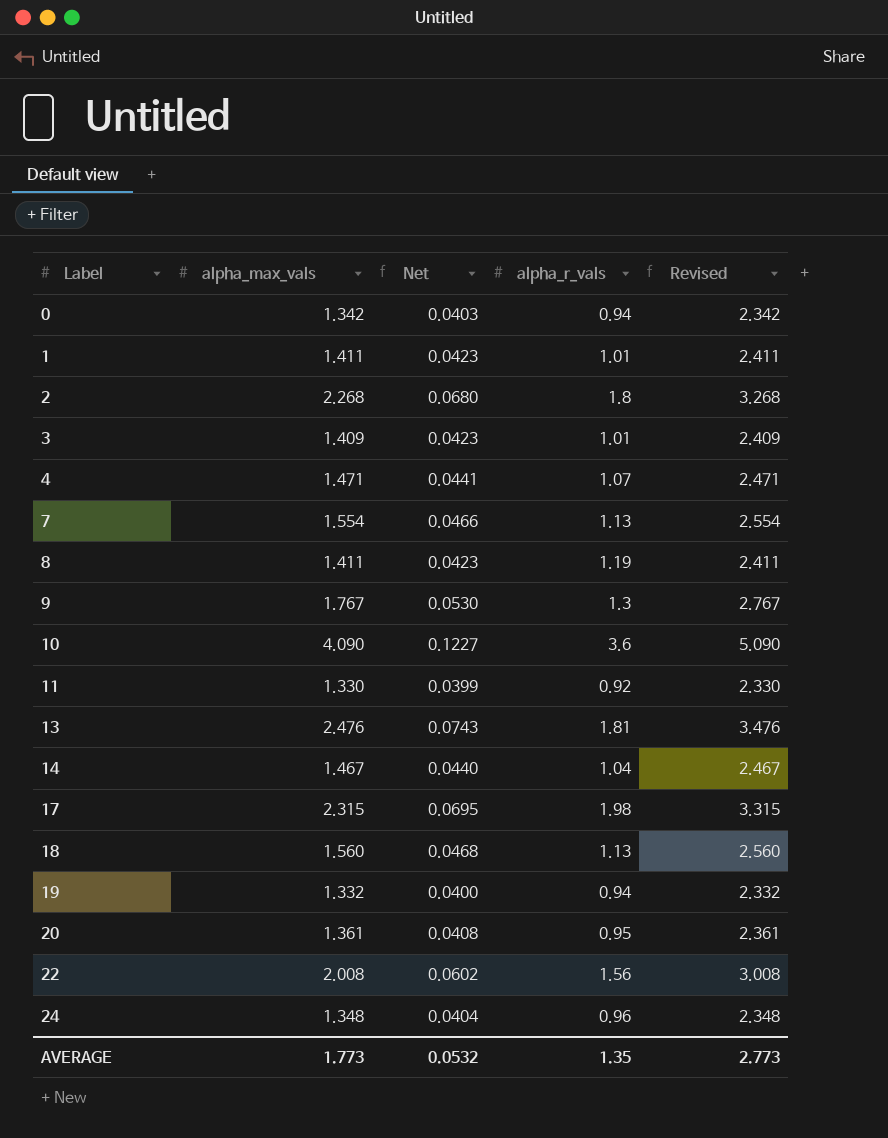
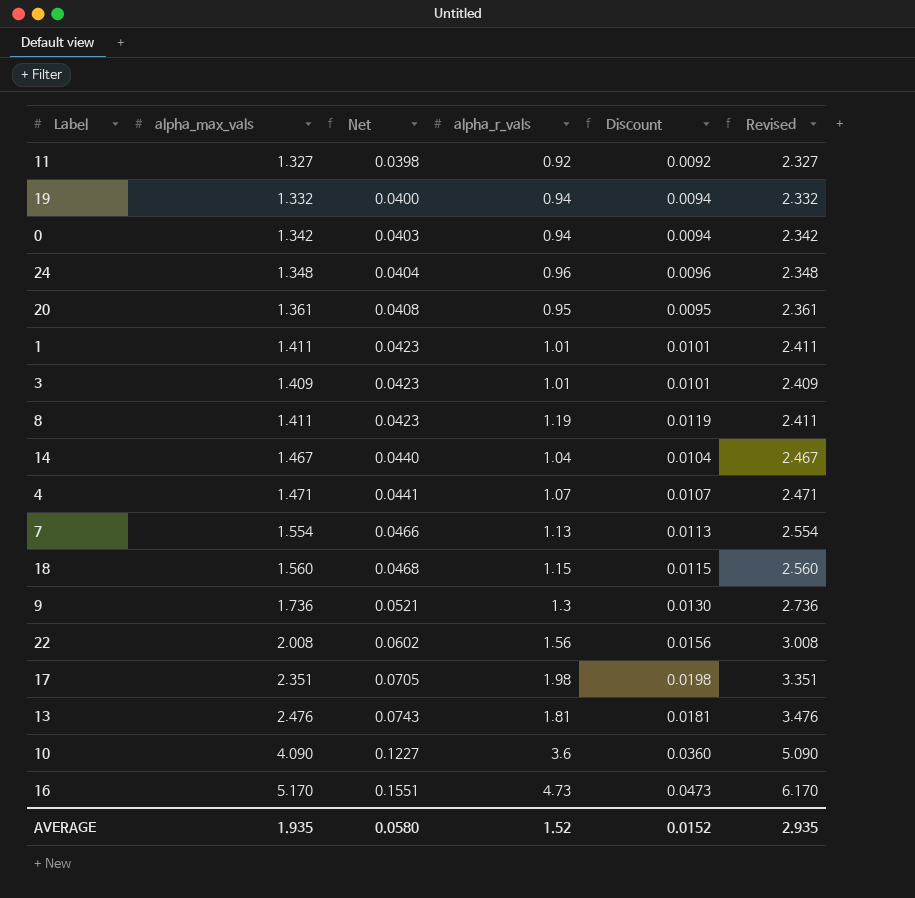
row order: Label ascending -> Net ascending
column Discount | formula: none -> [alpha_r_vals] * 0.01
row 2: 2.268 | 0.0680 | 1.8 | 3.268 -> none
11 | alpha_max_vals: 1.330 -> 1.327
11 | Net: 0.0399 -> 0.0398
11 | Revised: 2.330 -> 2.327
18 | alpha_r_vals: 1.13 -> 1.15
9 | alpha_max_vals: 1.767 -> 1.736
9 | Net: 0.0530 -> 0.0521
9 | Revised: 2.767 -> 2.736
17 | alpha_max_vals: 2.315 -> 2.351
17 | Net: 0.0695 -> 0.0705
17 | Revised: 3.315 -> 3.351
row 16: none -> 5.170 | 0.1551 | 4.73 | 0.0473 | 6.170
AVERAGE | alpha_max_vals: 1.773 -> 1.935
AVERAGE | Net: 0.0532 -> 0.0580
AVERAGE | alpha_r_vals: 1.35 -> 1.52
AVERAGE | Revised: 2.773 -> 2.935

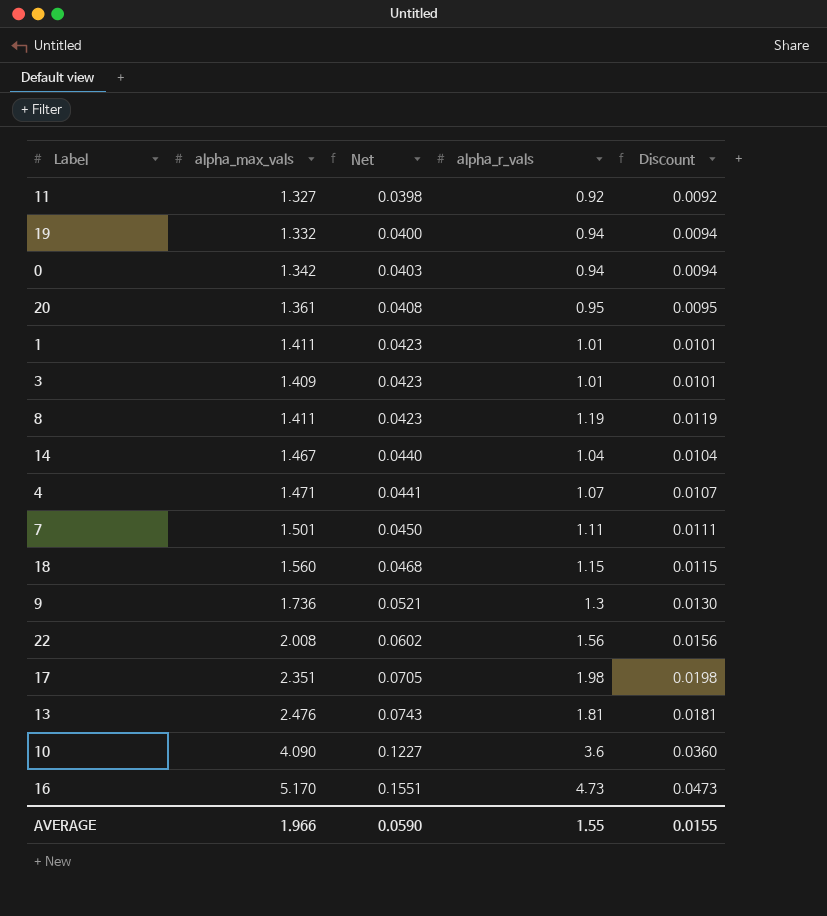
column Revised | formula: [alpha_max_vals] + 1 -> none
row 24: 1.348 | 0.0404 | 0.96 | 0.0096 | 2.348 -> none
7 | alpha_max_vals: 1.554 -> 1.501
7 | Net: 0.0466 -> 0.0450
7 | alpha_r_vals: 1.13 -> 1.11
7 | Discount: 0.0113 -> 0.0111
AVERAGE | alpha_max_vals: 1.935 -> 1.966
AVERAGE | Net: 0.0580 -> 0.0590
AVERAGE | alpha_r_vals: 1.52 -> 1.55
AVERAGE | Discount: 0.0152 -> 0.0155

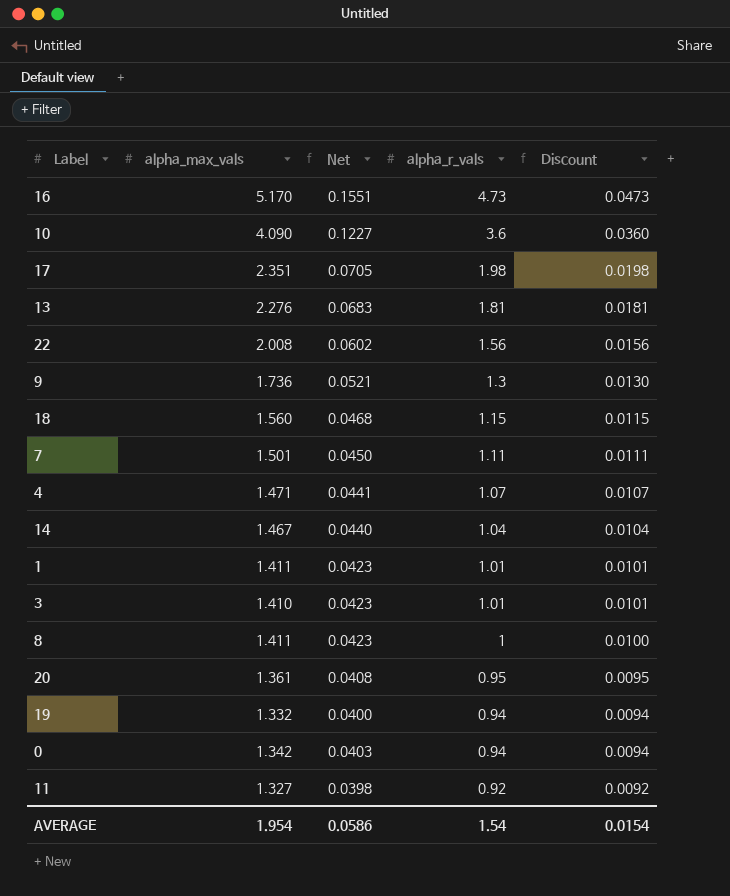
row order: Net ascending -> alpha_r_vals descending
13 | alpha_max_vals: 2.476 -> 2.276
13 | Net: 0.0743 -> 0.0683
3 | alpha_max_vals: 1.409 -> 1.410
8 | alpha_r_vals: 1.19 -> 1
8 | Discount: 0.0119 -> 0.0100
AVERAGE | alpha_max_vals: 1.966 -> 1.954
AVERAGE | Net: 0.0590 -> 0.0586
AVERAGE | alpha_r_vals: 1.55 -> 1.54
AVERAGE | Discount: 0.0155 -> 0.0154

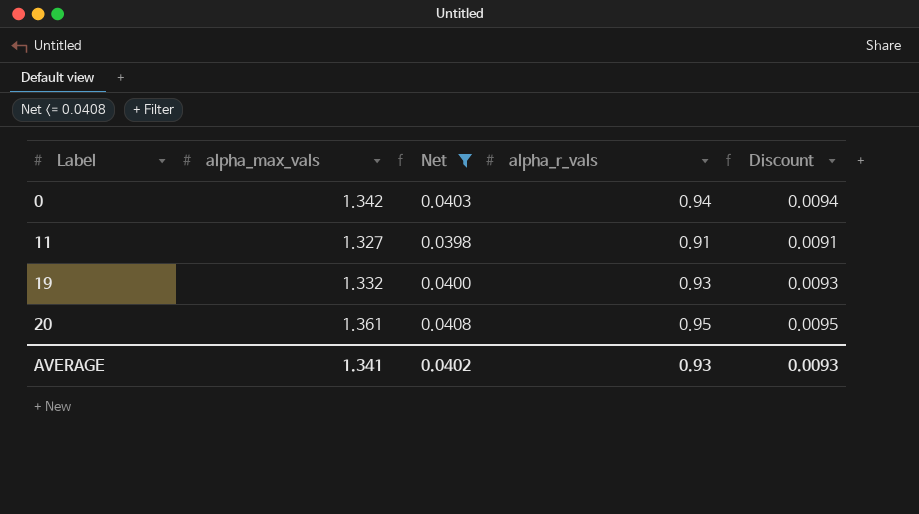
filter: none -> Net <= 0.0408
row order: alpha_r_vals descending -> Label ascending
11 | alpha_r_vals: 0.92 -> 0.91
11 | Discount: 0.0092 -> 0.0091
19 | alpha_r_vals: 0.94 -> 0.93
19 | Discount: 0.0094 -> 0.0093
AVERAGE | alpha_max_vals: 1.954 -> 1.341
AVERAGE | Net: 0.0586 -> 0.0402
AVERAGE | alpha_r_vals: 1.54 -> 0.93
AVERAGE | Discount: 0.0154 -> 0.0093

